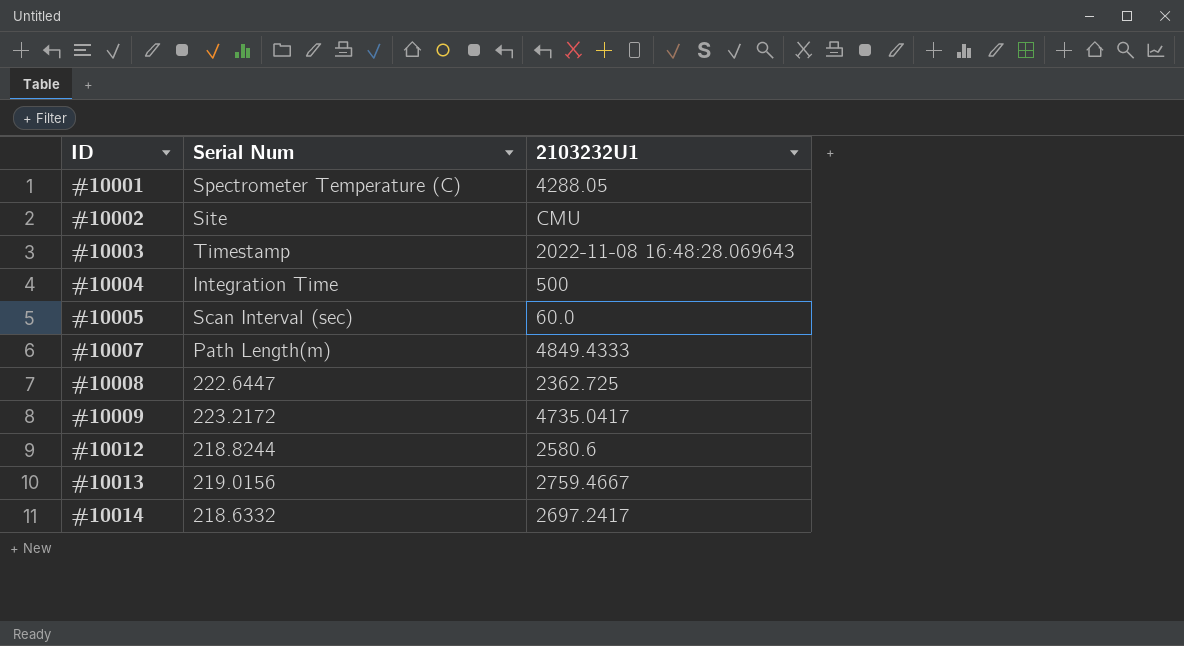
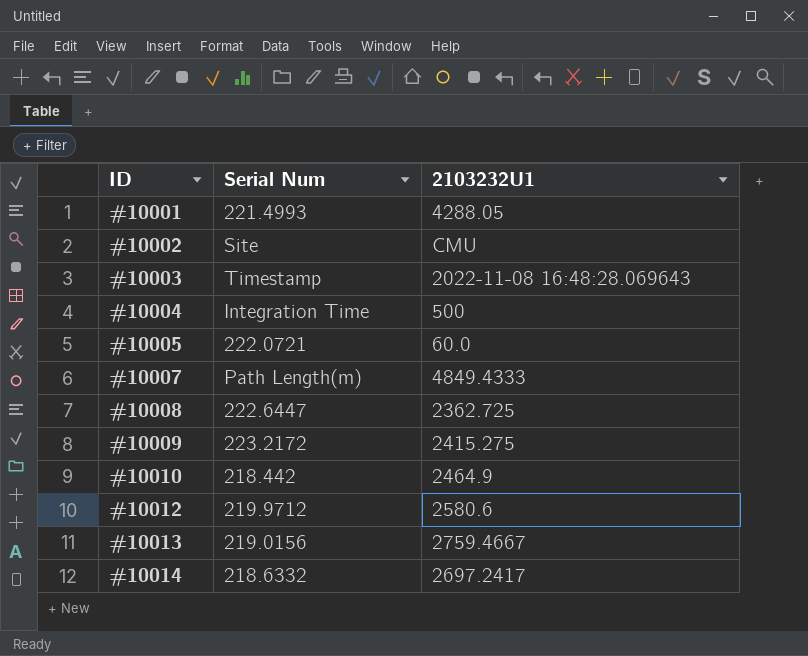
#10001 | Serial Num: Spectrometer Temperature (C) -> 221.4993
#10005 | Serial Num: Scan Interval (sec) -> 222.0721
#10009 | 2103232U1: 4735.0417 -> 2415.275
row #10010: none -> 218.442 | 2464.9
#10012 | Serial Num: 218.8244 -> 219.9712

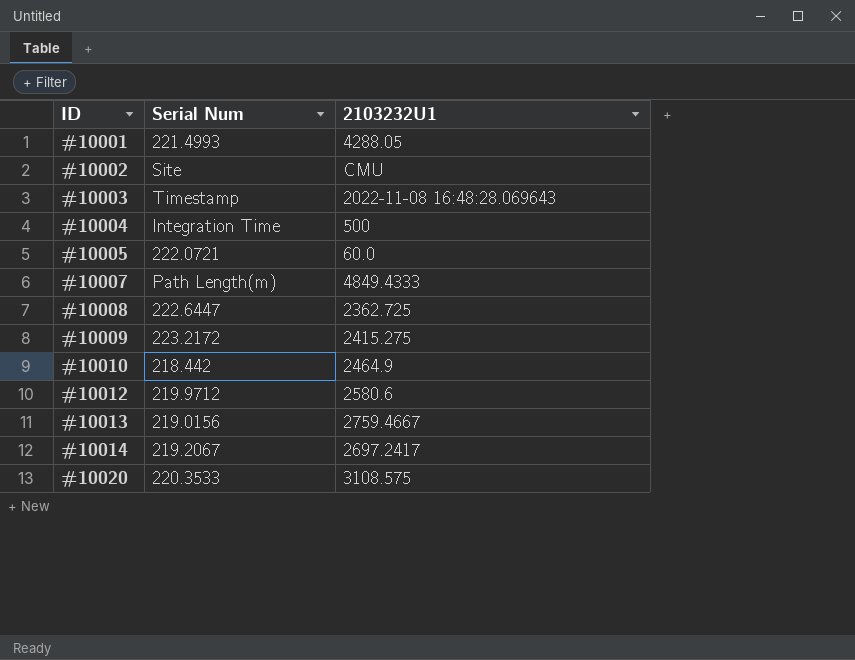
#10014 | Serial Num: 218.6332 -> 219.2067
row #10020: none -> 220.3533 | 3108.575

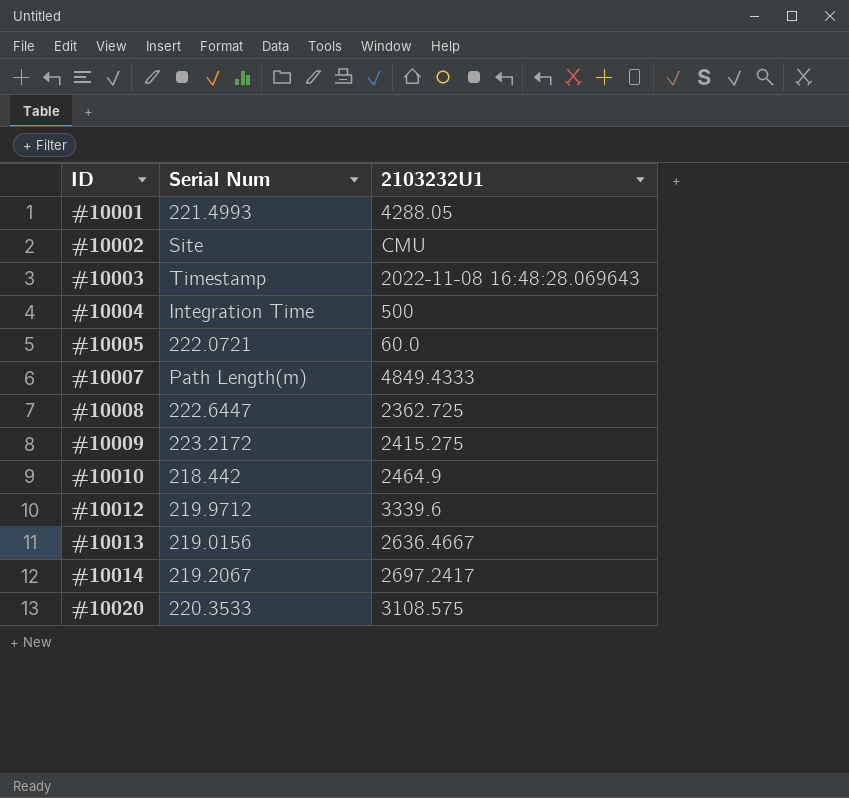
#10012 | 2103232U1: 2580.6 -> 3339.6
#10013 | 2103232U1: 2759.4667 -> 2636.4667

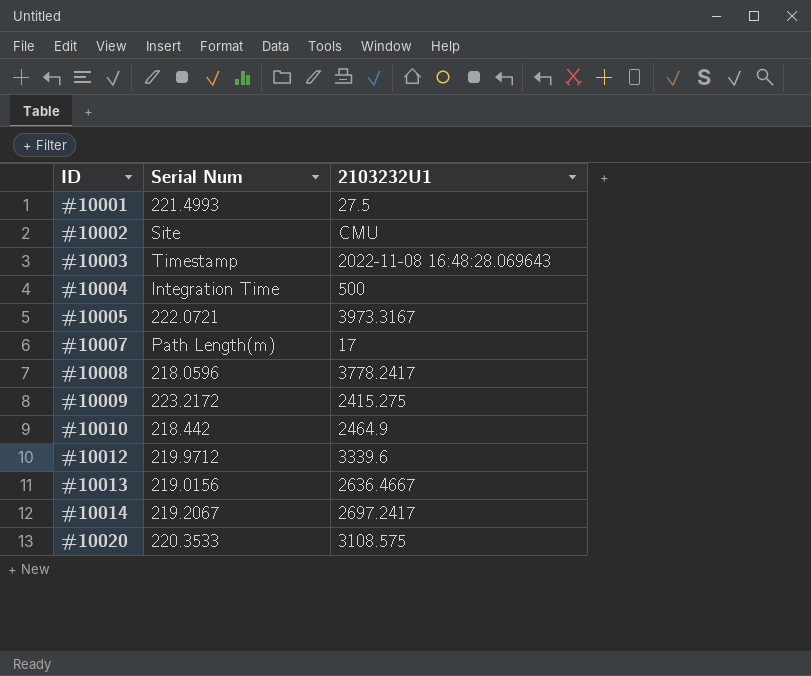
#10001 | 2103232U1: 4288.05 -> 27.5
#10005 | 2103232U1: 60.0 -> 3973.3167
#10007 | 2103232U1: 4849.4333 -> 17
#10008 | Serial Num: 222.6447 -> 218.0596
#10008 | 2103232U1: 2362.725 -> 3778.2417

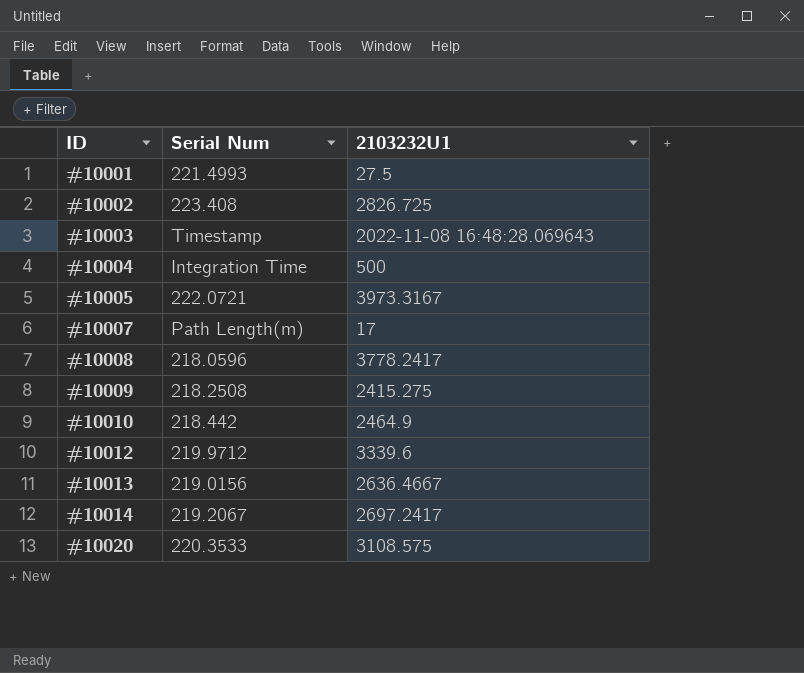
#10002 | Serial Num: Site -> 223.408
#10002 | 2103232U1: CMU -> 2826.725
#10009 | Serial Num: 223.2172 -> 218.2508

